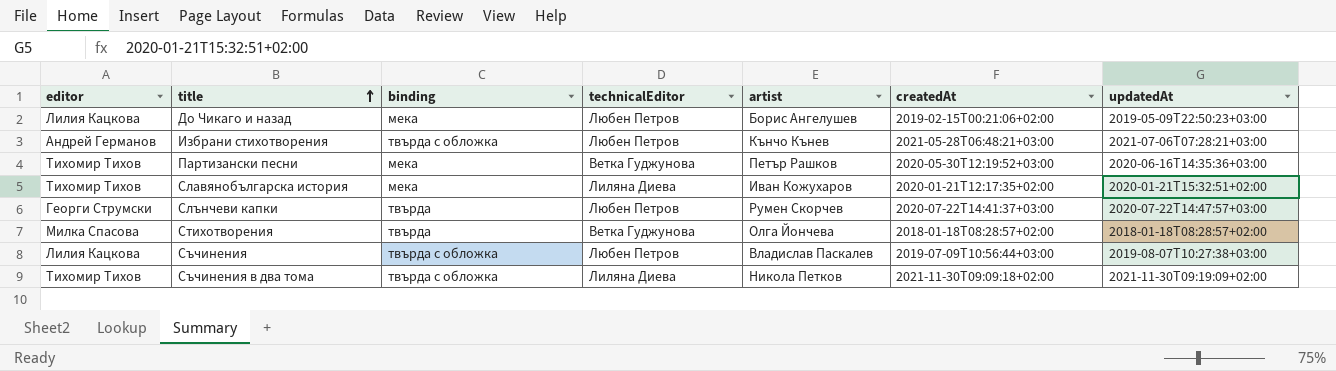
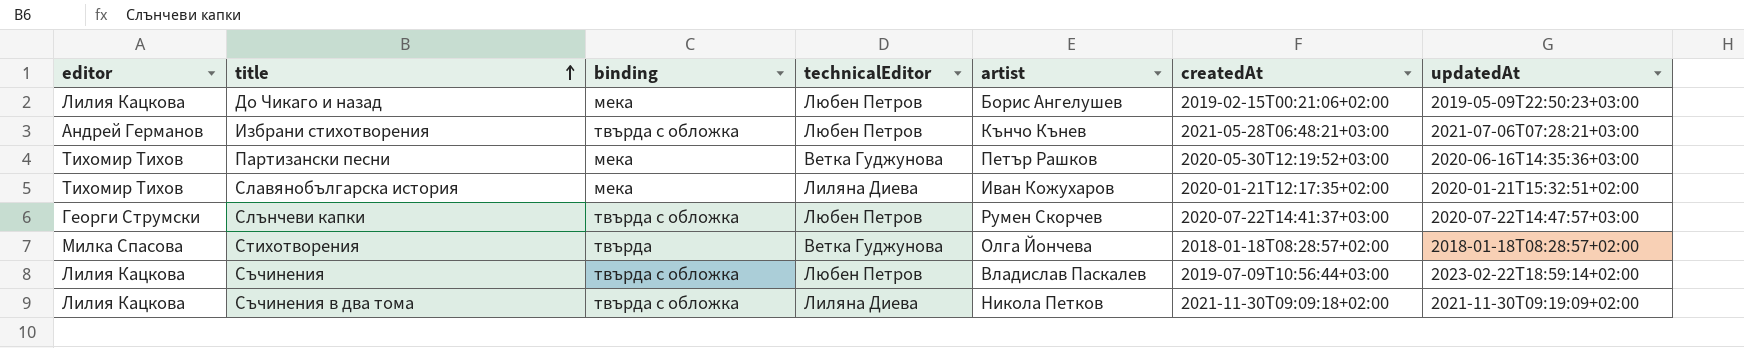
Слънчеви капки | binding: твърда -> твърда с обложка
Съчинения | updatedAt: 2019-08-07T10:27:38+03:00 -> 2023-02-22T18:59:14+02:00
Съчинения в два тома | editor: Тихомир Тихов -> Лилия Кацкова

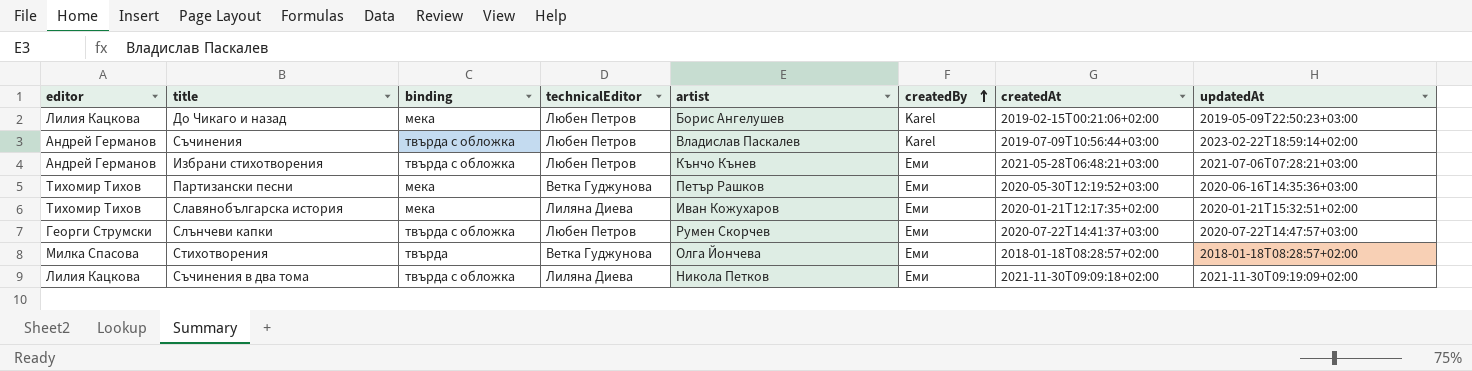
row order: title ascending -> createdBy ascending
column createdBy | position: none -> 6
Съчинения | editor: Лилия Кацкова -> Андрей Германов

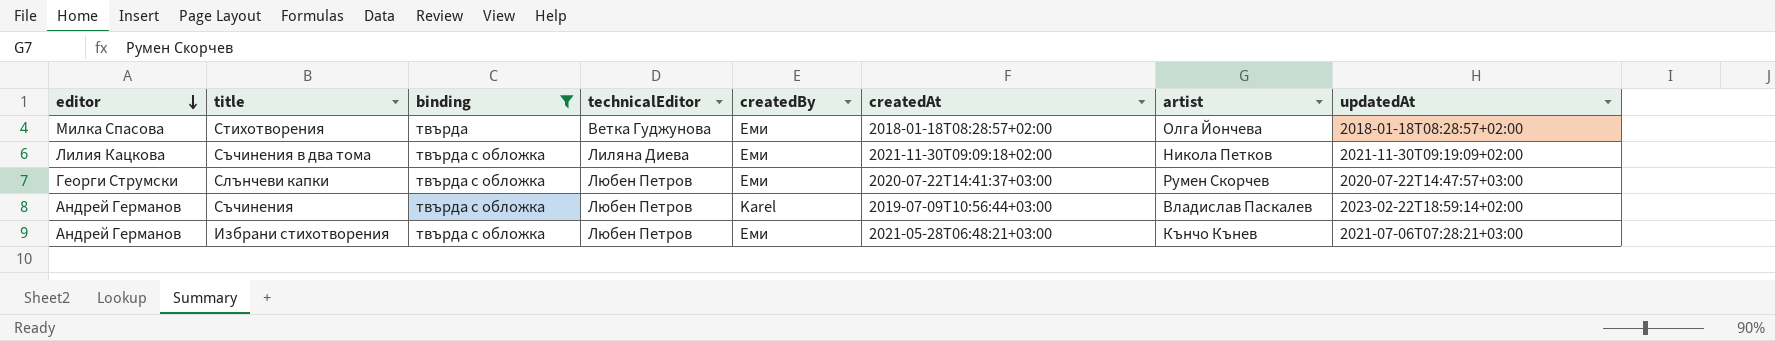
filter: none -> binding != мека
row order: createdBy ascending -> editor descending
column artist | position: 5 -> 7

